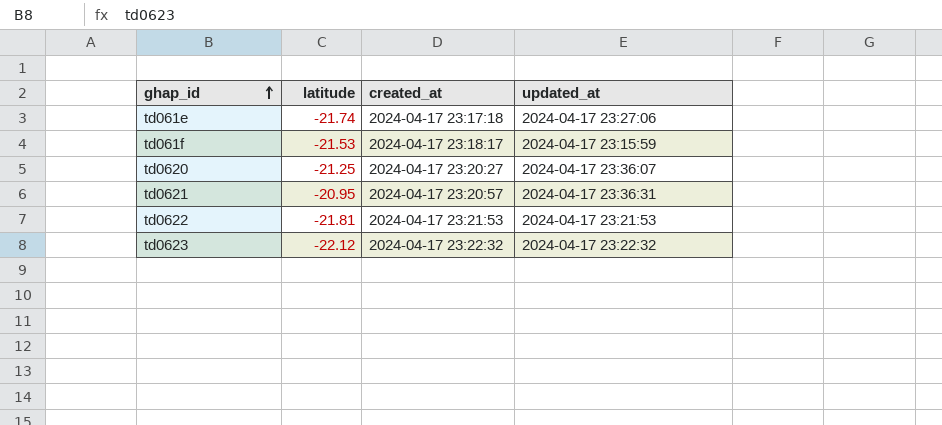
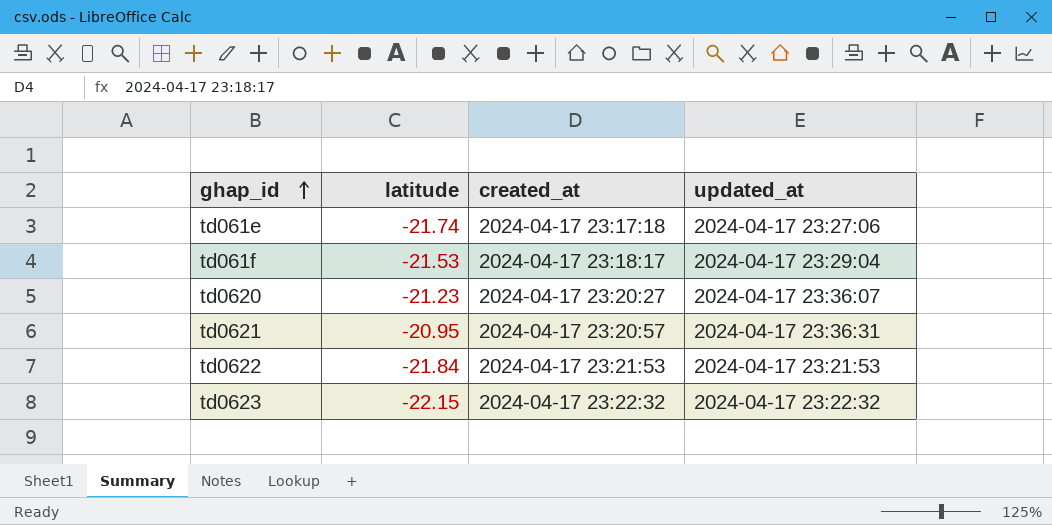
td061f | updated_at: 2024-04-17 23:15:59 -> 2024-04-17 23:29:04
td0620 | latitude: -21.25 -> -21.23
td0622 | latitude: -21.81 -> -21.84
td0623 | latitude: -22.12 -> -22.15

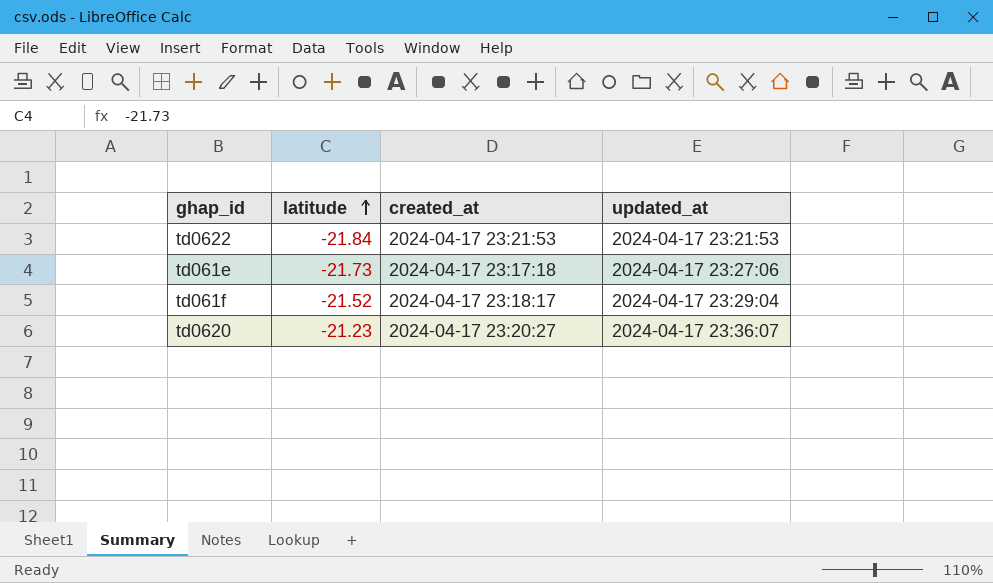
row order: ghap_id ascending -> latitude ascending
row td0621: -20.95 | 2024-04-17 23:20:57 | 2024-04-17 23:36:31 -> none
row td0623: -22.15 | 2024-04-17 23:22:32 | 2024-04-17 23:22:32 -> none
td061e | latitude: -21.74 -> -21.73
td061f | latitude: -21.53 -> -21.52

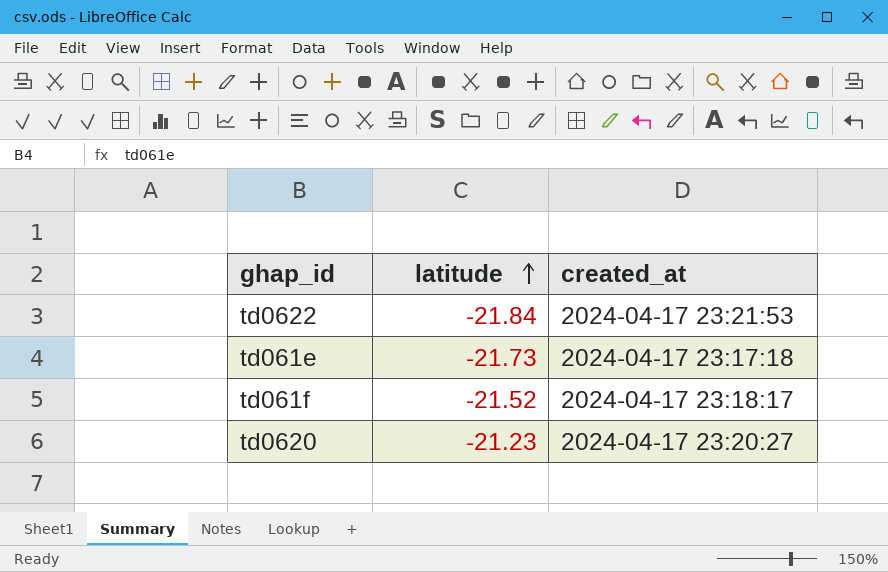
column updated_at | position: 4 -> none

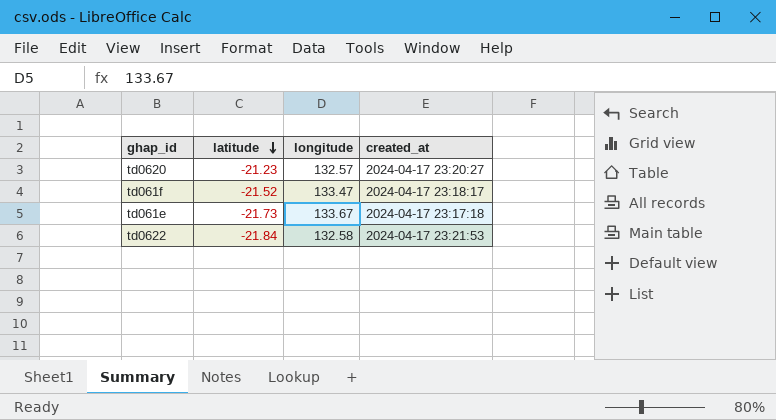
row order: latitude ascending -> latitude descending
column longitude | position: none -> 3

